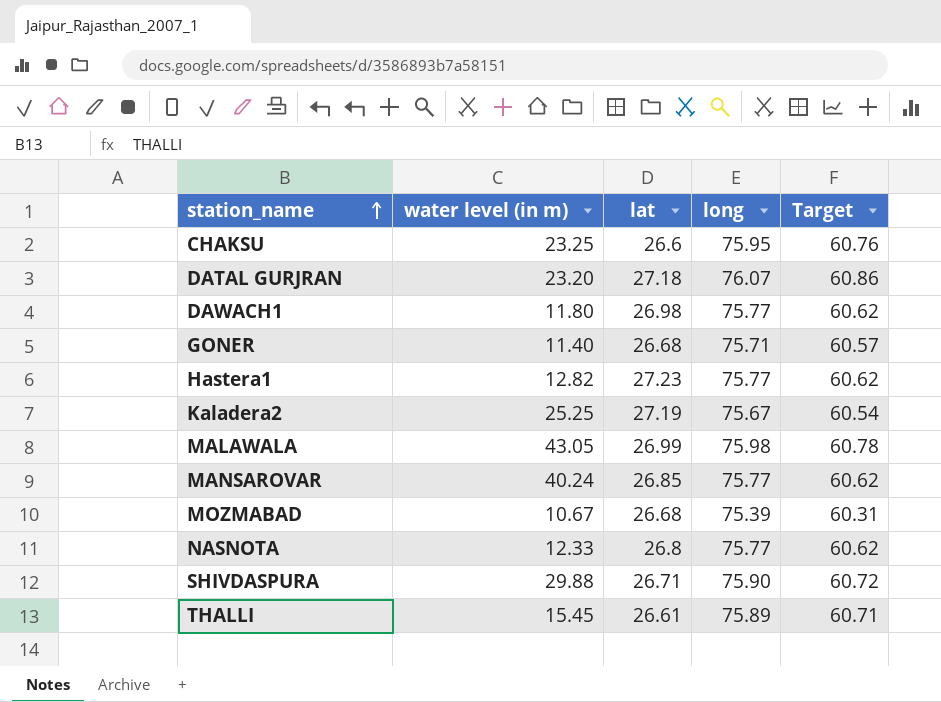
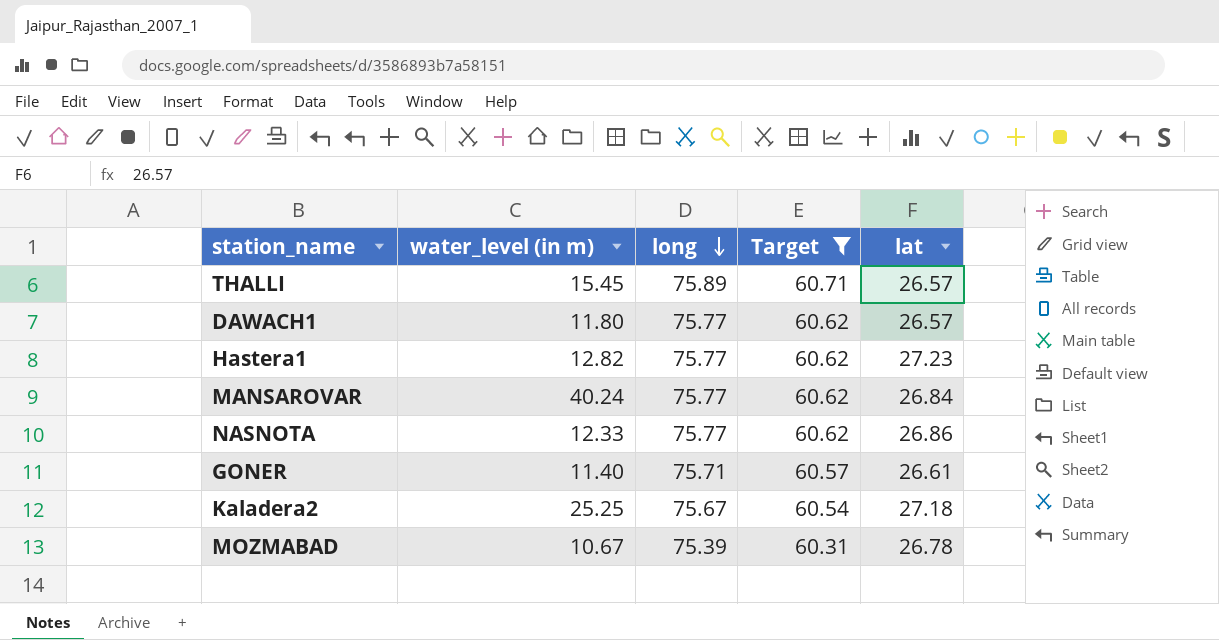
filter: none -> Target <= 60.71
row order: station_name ascending -> long descending
column name: water level (in m) -> water_level (in m)
column lat | position: 3 -> 5
THALLI | lat: 26.61 -> 26.57
DAWACH1 | lat: 26.98 -> 26.57
MANSAROVAR | lat: 26.85 -> 26.84
NASNOTA | lat: 26.8 -> 26.86
GONER | lat: 26.68 -> 26.61
Kaladera2 | lat: 27.19 -> 27.18
MOZMABAD | lat: 26.68 -> 26.78

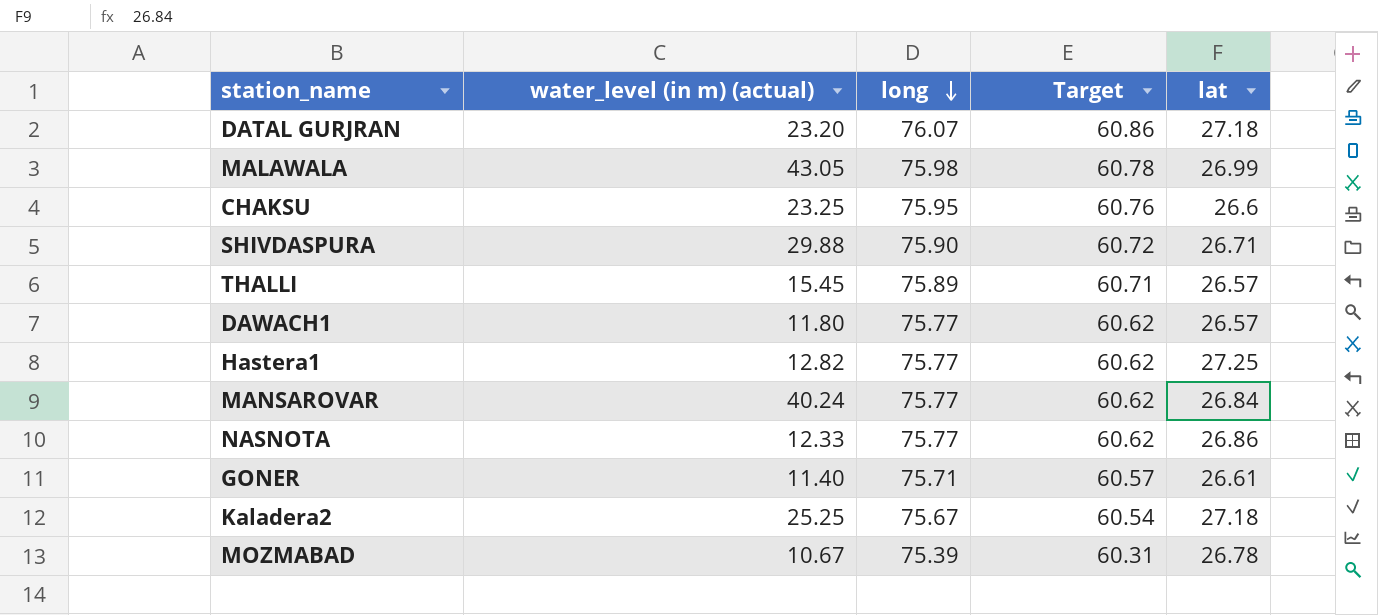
filter: Target <= 60.71 -> none
column name: water_level (in m) -> water_level (in m) (actual)
Hastera1 | lat: 27.23 -> 27.25

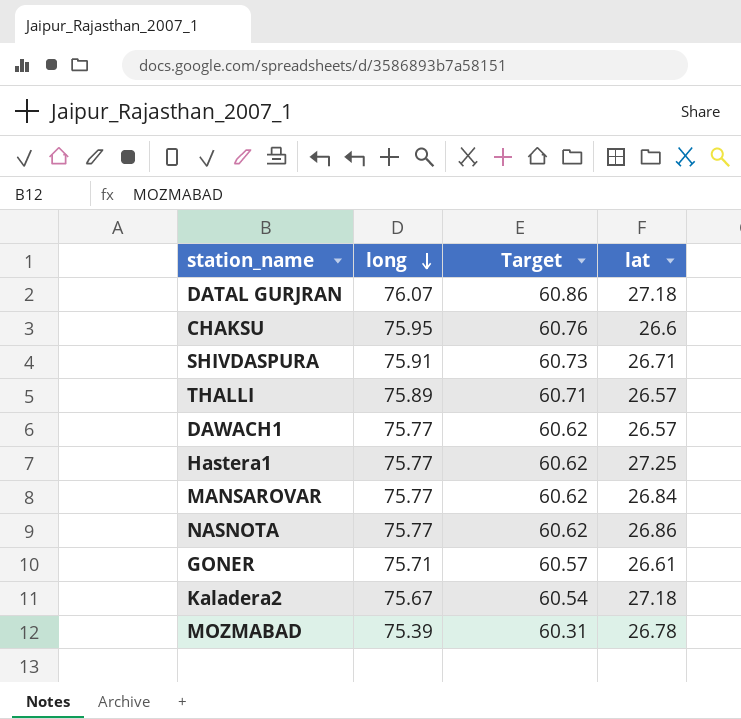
column water_level (in m) (actual) | position: 2 -> none
row MALAWALA: 43.05 | 75.98 | 60.78 | 26.99 -> none
SHIVDASPURA | long: 75.90 -> 75.91
SHIVDASPURA | Target: 60.72 -> 60.73

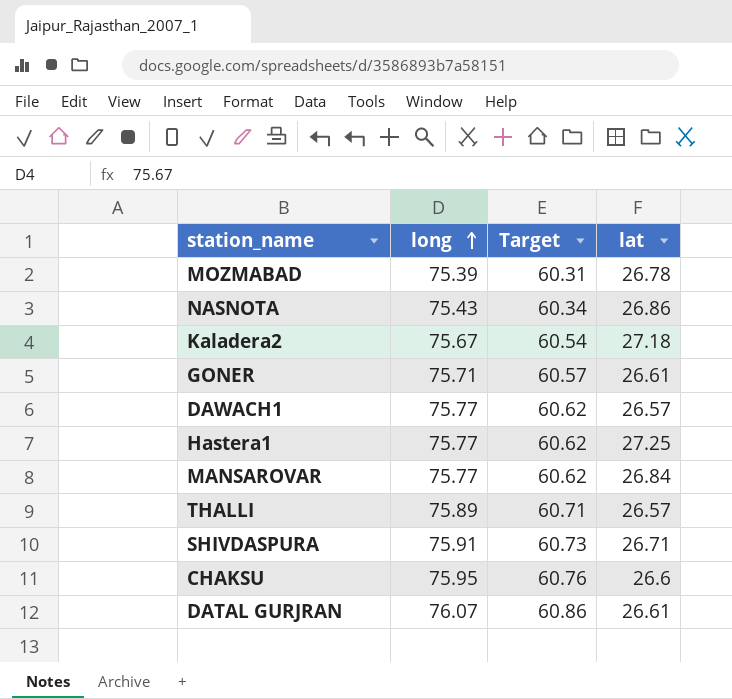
row order: long descending -> long ascending
NASNOTA | long: 75.77 -> 75.43
NASNOTA | Target: 60.62 -> 60.34
DATAL GURJRAN | lat: 27.18 -> 26.61

